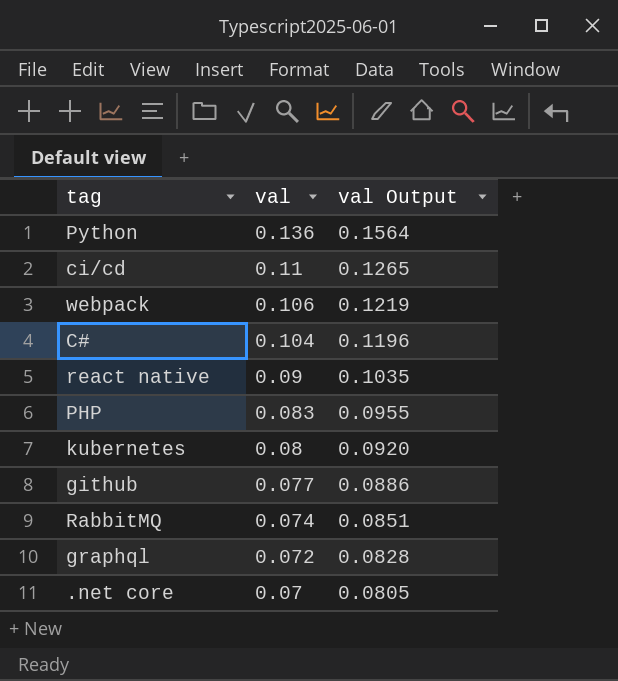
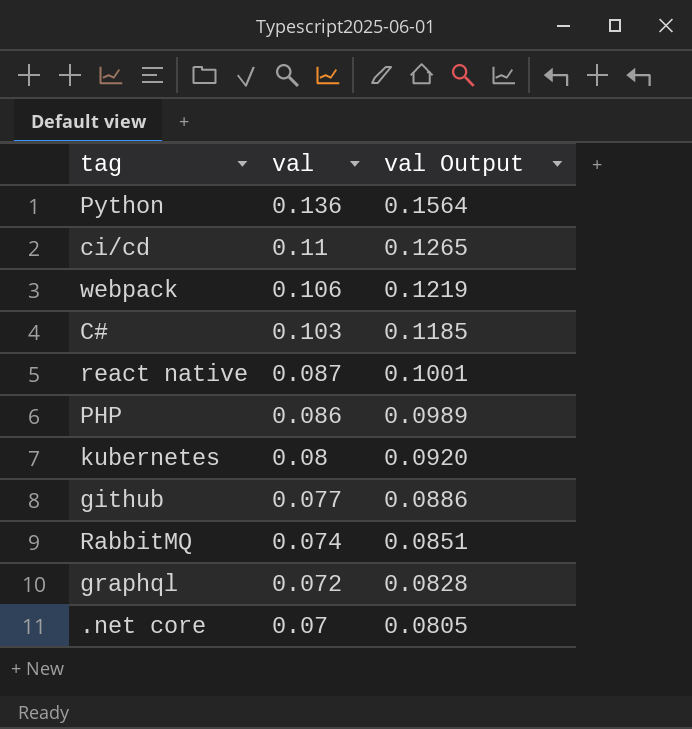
C# | val: 0.104 -> 0.103
C# | val Output: 0.1196 -> 0.1185
react native | val: 0.09 -> 0.087
react native | val Output: 0.1035 -> 0.1001
PHP | val: 0.083 -> 0.086
PHP | val Output: 0.0955 -> 0.0989

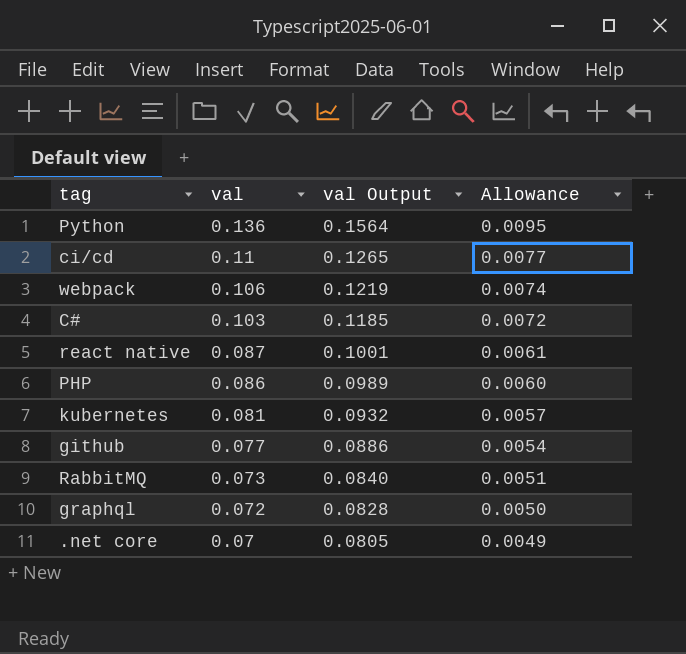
column Allowance | formula: none -> [val] * 0.07
kubernetes | val: 0.08 -> 0.081
kubernetes | val Output: 0.0920 -> 0.0932
RabbitMQ | val: 0.074 -> 0.073
RabbitMQ | val Output: 0.0851 -> 0.0840

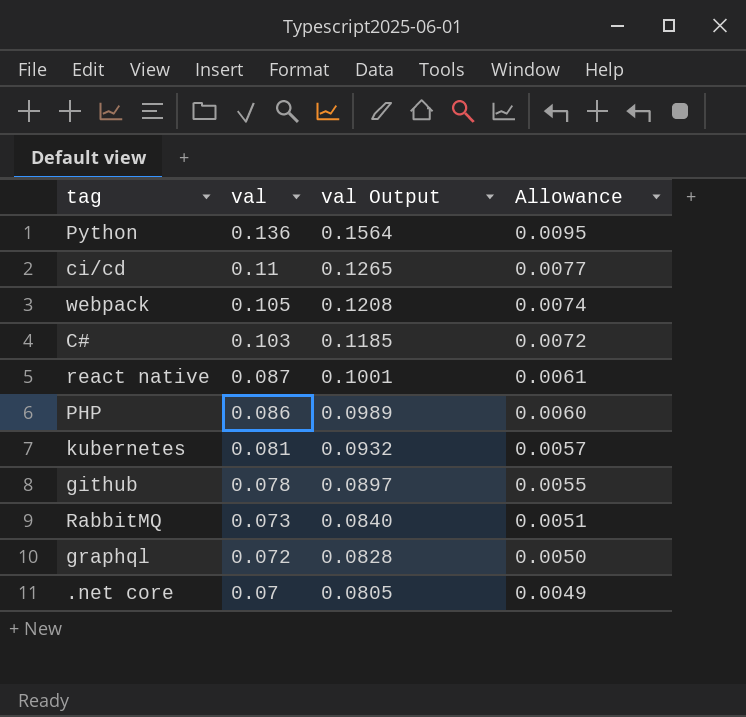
webpack | val: 0.106 -> 0.105
webpack | val Output: 0.1219 -> 0.1208
github | val: 0.077 -> 0.078
github | val Output: 0.0886 -> 0.0897
github | Allowance: 0.0054 -> 0.0055

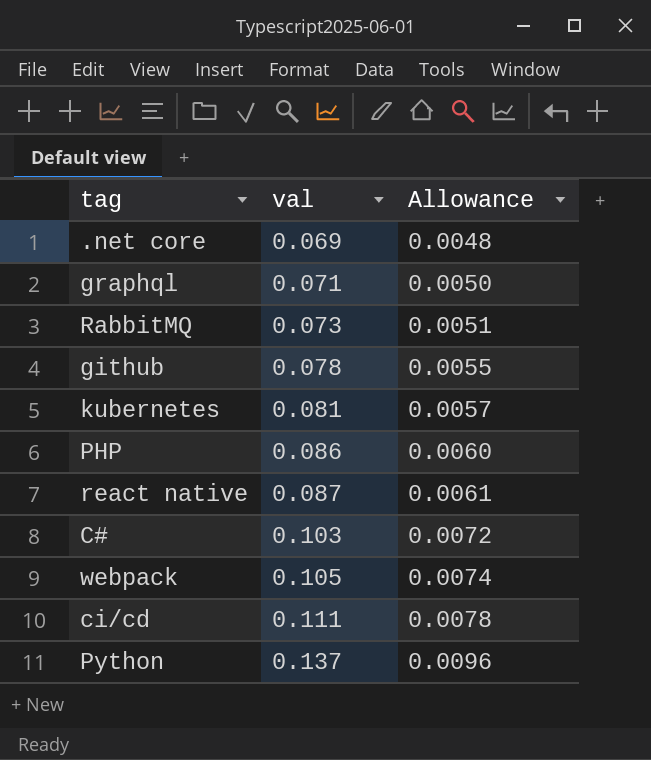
row order: val descending -> val ascending
column val Output | formula: [val] * 1.15 -> none
.net core | val: 0.07 -> 0.069
.net core | Allowance: 0.0049 -> 0.0048
graphql | val: 0.072 -> 0.071
ci/cd | val: 0.11 -> 0.111
ci/cd | Allowance: 0.0077 -> 0.0078
Python | val: 0.136 -> 0.137
Python | Allowance: 0.0095 -> 0.0096

